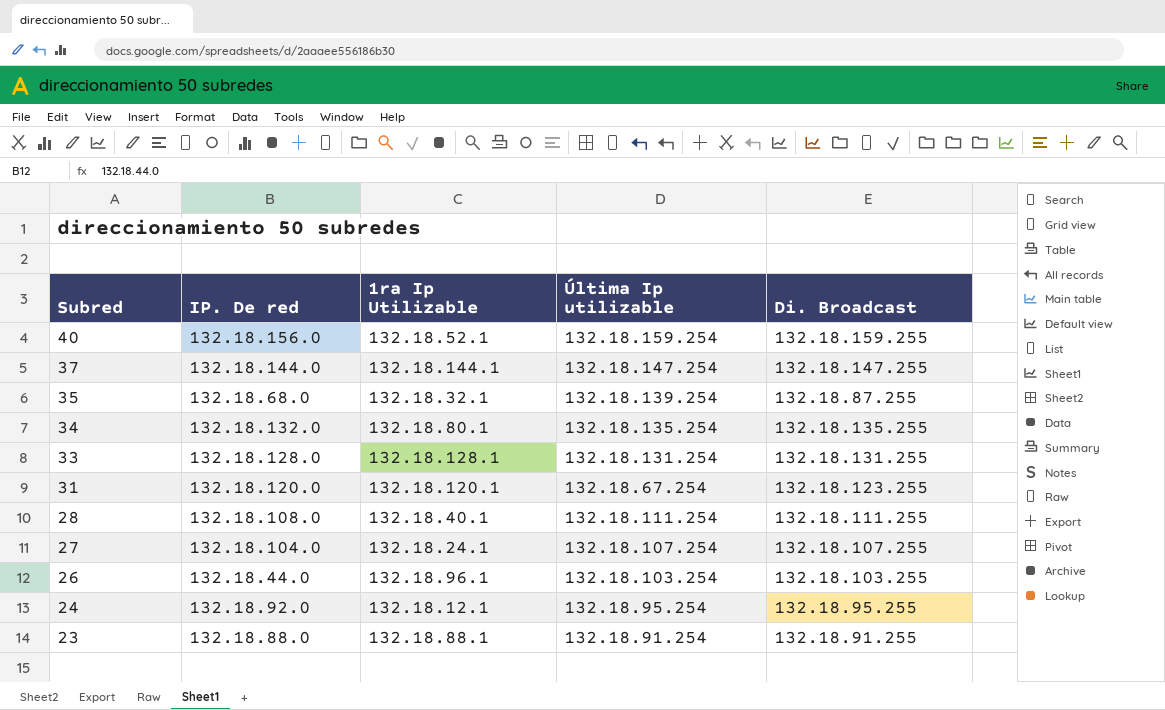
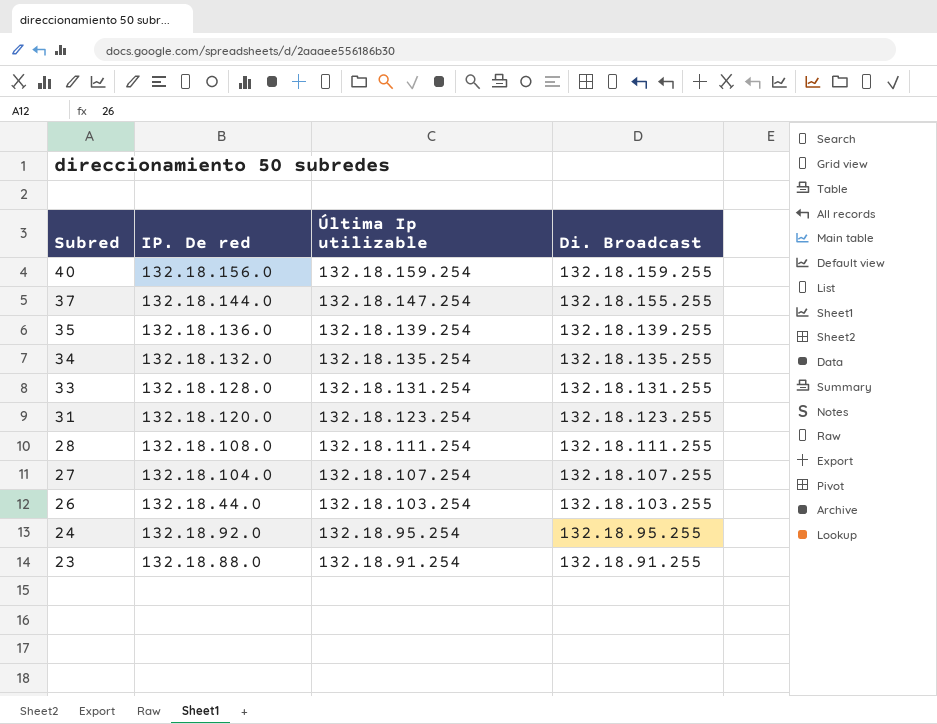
column 1ra Ip Utilizable | position: 3 -> none
37 | Di. Broadcast: 132.18.147.255 -> 132.18.155.255
35 | IP. De red: 132.18.68.0 -> 132.18.136.0
35 | Di. Broadcast: 132.18.87.255 -> 132.18.139.255
31 | Última Ip utilizable: 132.18.67.254 -> 132.18.123.254

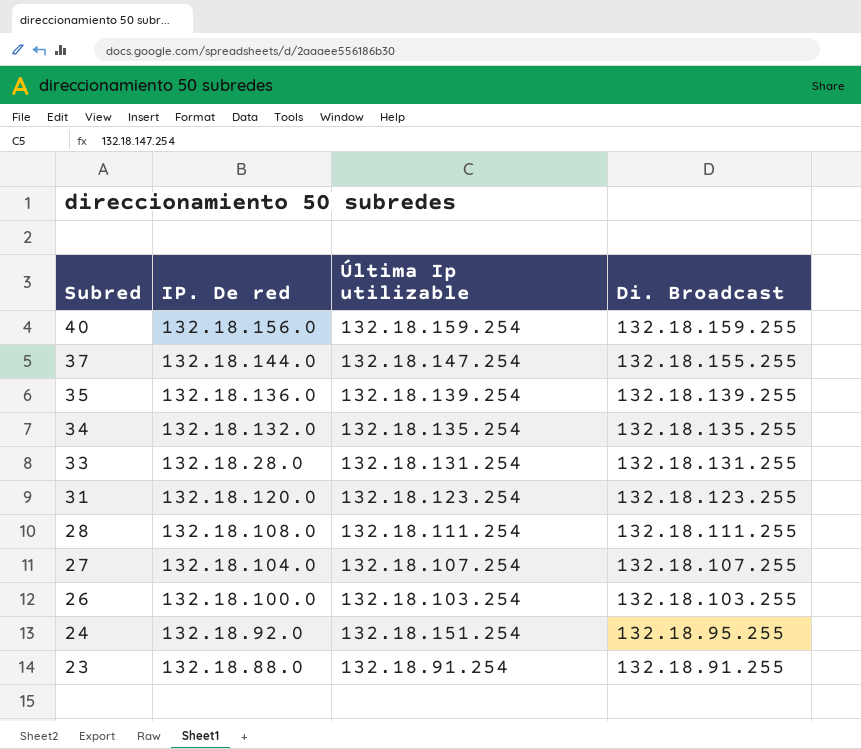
33 | IP. De red: 132.18.128.0 -> 132.18.28.0
26 | IP. De red: 132.18.44.0 -> 132.18.100.0
24 | Última Ip utilizable: 132.18.95.254 -> 132.18.151.254

